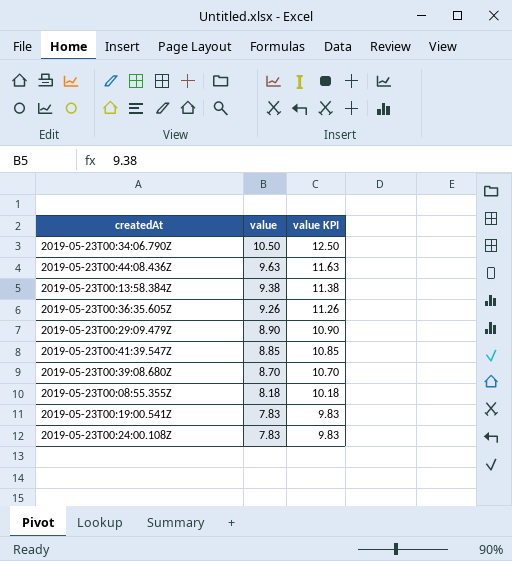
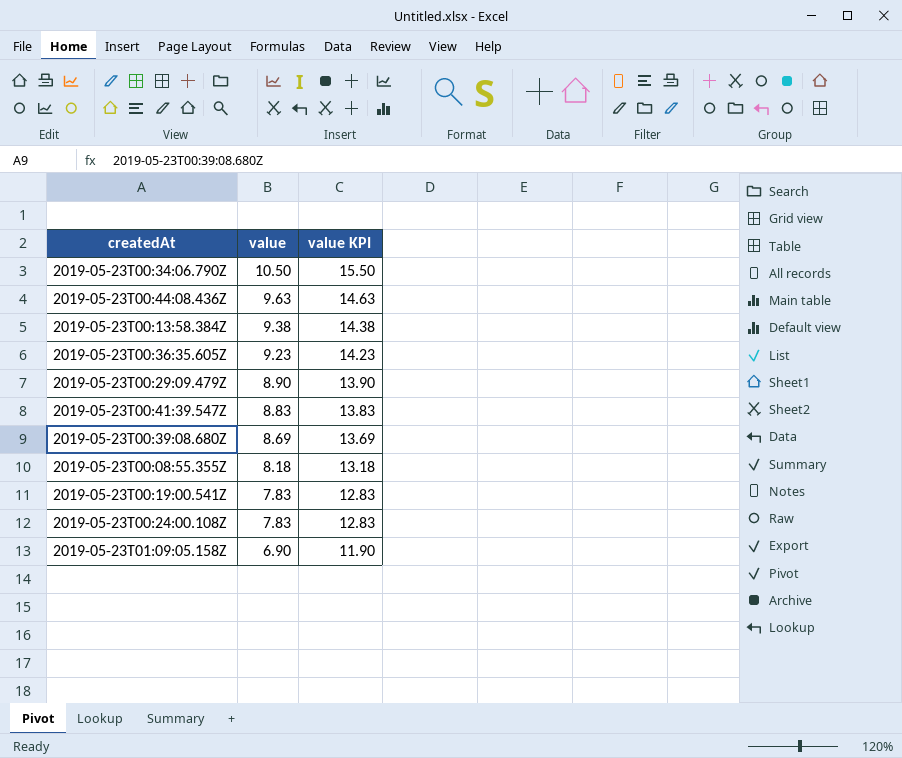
column value KPI | formula: [value] + 2 -> [value] + 5
2019-05-23T00:36:35.605Z | value: 9.26 -> 9.23
2019-05-23T00:41:39.547Z | value: 8.85 -> 8.83
2019-05-23T00:39:08.680Z | value: 8.70 -> 8.69
row 2019-05-23T01:09:05.158Z: none -> 6.90 | 11.90

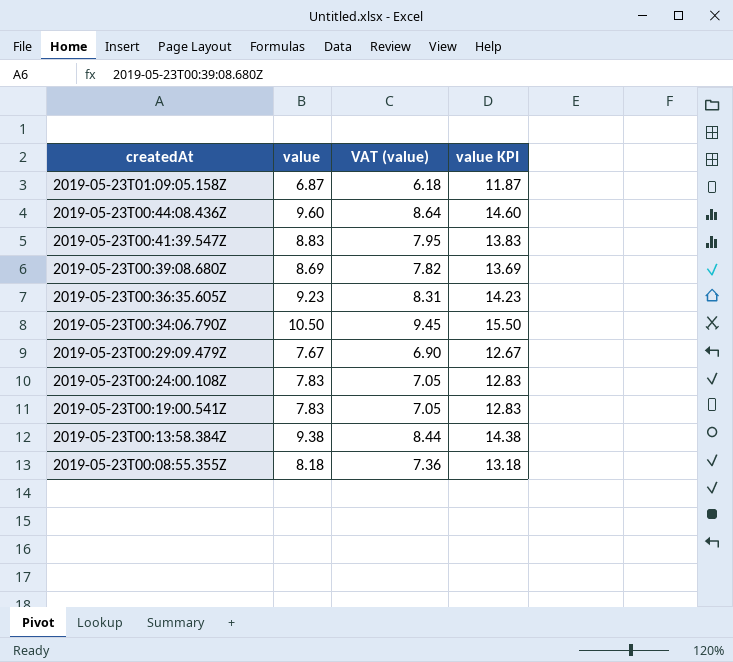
row order: value descending -> createdAt descending
column VAT (value) | formula: none -> [value] * 0.9
2019-05-23T01:09:05.158Z | value: 6.90 -> 6.87
2019-05-23T01:09:05.158Z | value KPI: 11.90 -> 11.87
2019-05-23T00:44:08.436Z | value: 9.63 -> 9.60
2019-05-23T00:44:08.436Z | value KPI: 14.63 -> 14.60
2019-05-23T00:29:09.479Z | value: 8.90 -> 7.67
2019-05-23T00:29:09.479Z | value KPI: 13.90 -> 12.67

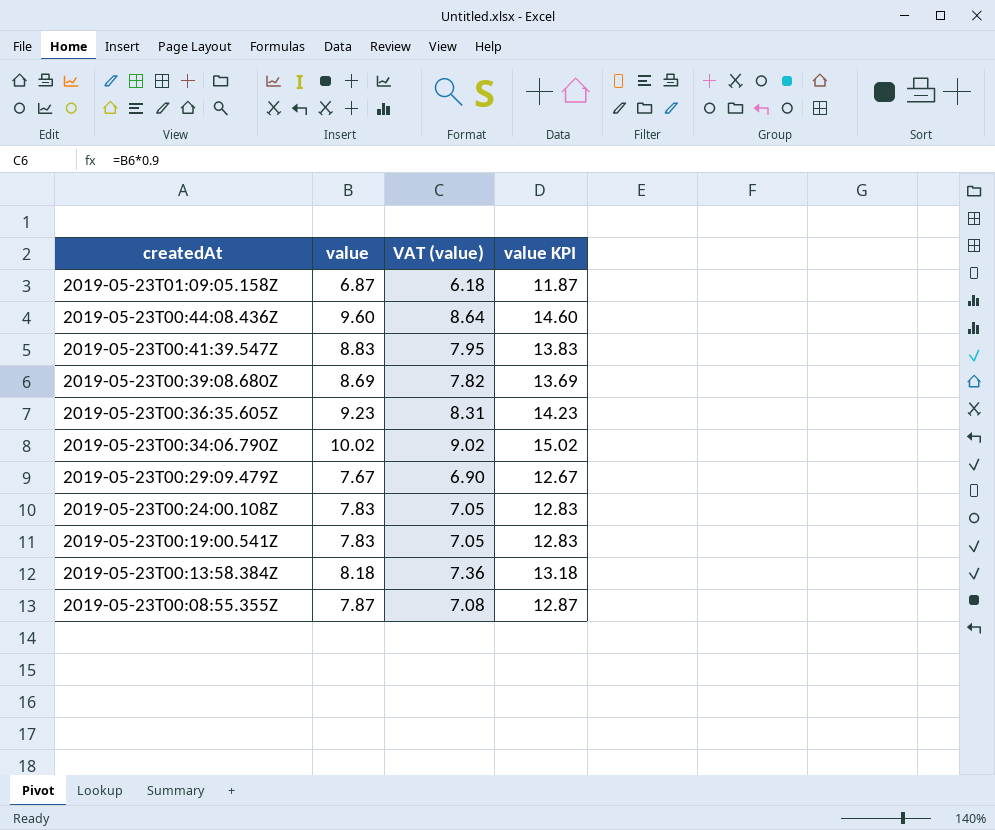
2019-05-23T00:34:06.790Z | value: 10.50 -> 10.02
2019-05-23T00:34:06.790Z | VAT (value): 9.45 -> 9.02
2019-05-23T00:34:06.790Z | value KPI: 15.50 -> 15.02
2019-05-23T00:13:58.384Z | value: 9.38 -> 8.18
2019-05-23T00:13:58.384Z | VAT (value): 8.44 -> 7.36
2019-05-23T00:13:58.384Z | value KPI: 14.38 -> 13.18
2019-05-23T00:08:55.355Z | value: 8.18 -> 7.87
2019-05-23T00:08:55.355Z | VAT (value): 7.36 -> 7.08
2019-05-23T00:08:55.355Z | value KPI: 13.18 -> 12.87

